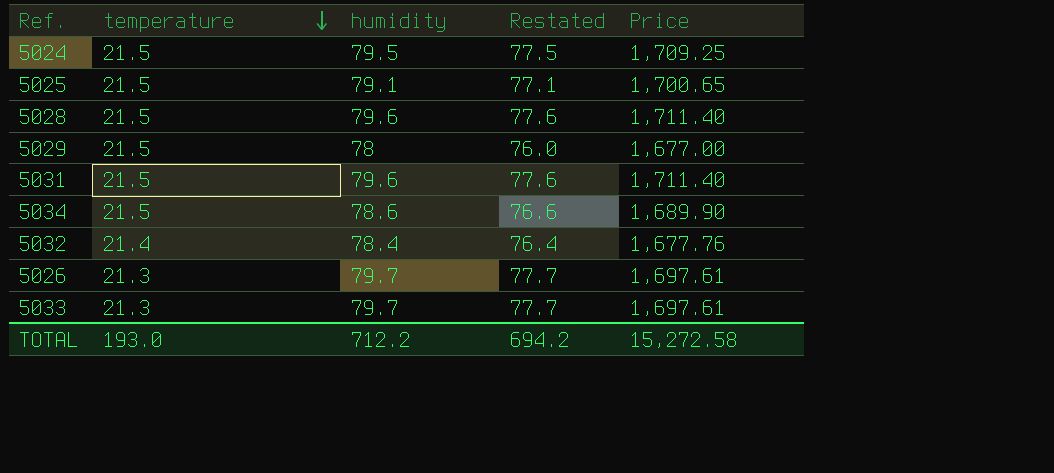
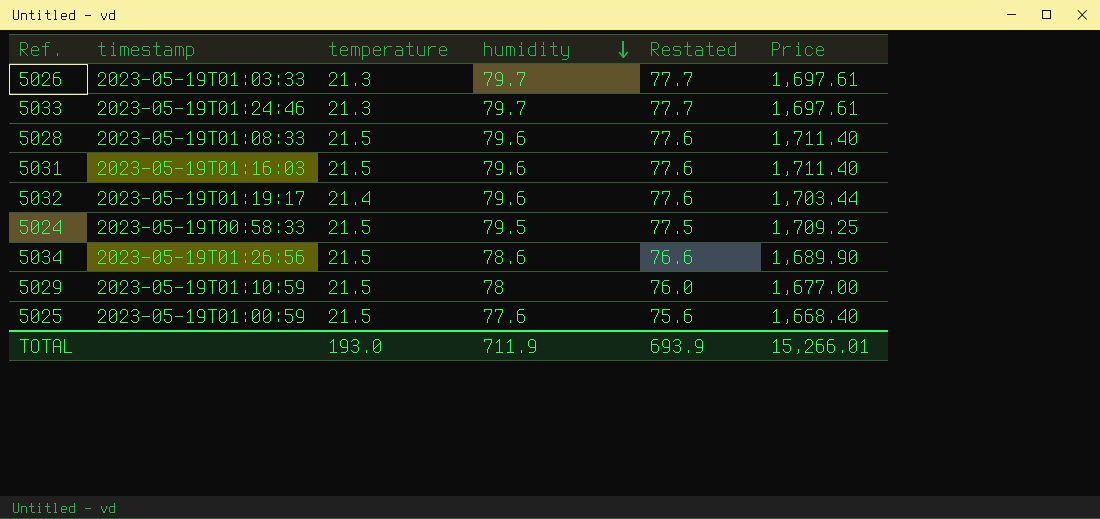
row order: temperature descending -> humidity descending
column timestamp | position: none -> 2
5032 | humidity: 78.4 -> 79.6
5032 | Restated: 76.4 -> 77.6
5032 | Price: 1,677.76 -> 1,703.44
5025 | humidity: 79.1 -> 77.6
5025 | Restated: 77.1 -> 75.6
5025 | Price: 1,700.65 -> 1,668.40
TOTAL | humidity: 712.2 -> 711.9
TOTAL | Restated: 694.2 -> 693.9
TOTAL | Price: 15,272.58 -> 15,266.01

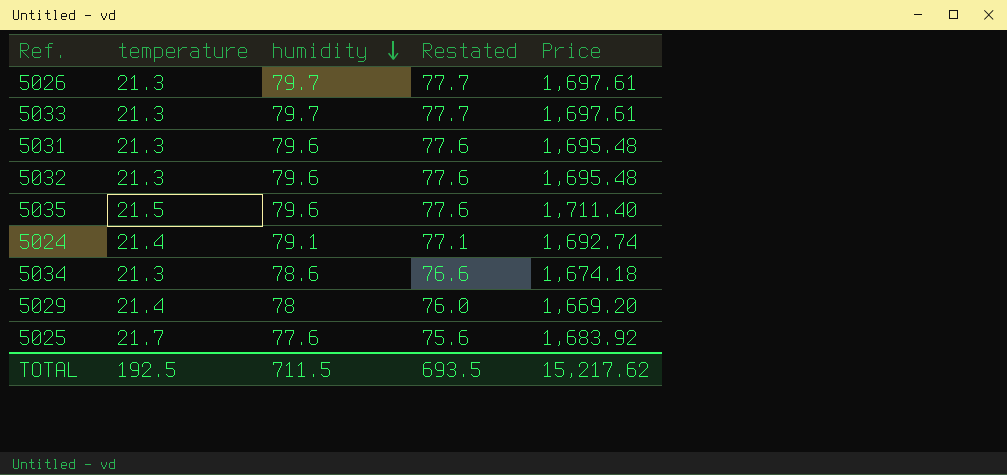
column timestamp | position: 2 -> none
row 5028: 2023-05-19T01:08:33 | 21.5 | 79.6 | 77.6 | 1,711.40 -> none
5031 | temperature: 21.5 -> 21.3
5031 | Price: 1,711.40 -> 1,695.48
5032 | temperature: 21.4 -> 21.3
5032 | Price: 1,703.44 -> 1,695.48
row 5035: none -> 21.5 | 79.6 | 77.6 | 1,711.40
5024 | temperature: 21.5 -> 21.4
5024 | humidity: 79.5 -> 79.1
5024 | Restated: 77.5 -> 77.1
5024 | Price: 1,709.25 -> 1,692.74
5034 | temperature: 21.5 -> 21.3
5034 | Price: 1,689.90 -> 1,674.18
5029 | temperature: 21.5 -> 21.4
5029 | Price: 1,677.00 -> 1,669.20
5025 | temperature: 21.5 -> 21.7
5025 | Price: 1,668.40 -> 1,683.92
TOTAL | temperature: 193.0 -> 192.5
TOTAL | humidity: 711.9 -> 711.5
TOTAL | Restated: 693.9 -> 693.5
TOTAL | Price: 15,266.01 -> 15,217.62

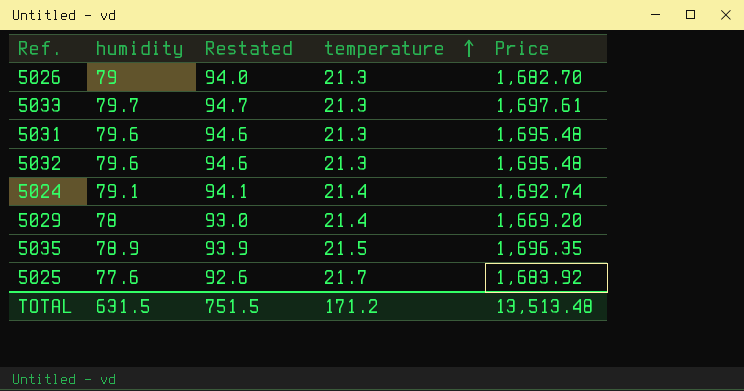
row order: humidity descending -> temperature ascending
column Restated | formula: [humidity] - 2 -> [humidity] + 15
column temperature | position: 2 -> 4
row 5034: 21.3 | 78.6 | 76.6 | 1,674.18 -> none
5026 | humidity: 79.7 -> 79
5026 | Price: 1,697.61 -> 1,682.70
5035 | humidity: 79.6 -> 78.9
5035 | Price: 1,711.40 -> 1,696.35
TOTAL | humidity: 711.5 -> 631.5
TOTAL | Restated: 693.5 -> 751.5
TOTAL | temperature: 192.5 -> 171.2
TOTAL | Price: 15,217.62 -> 13,513.48

